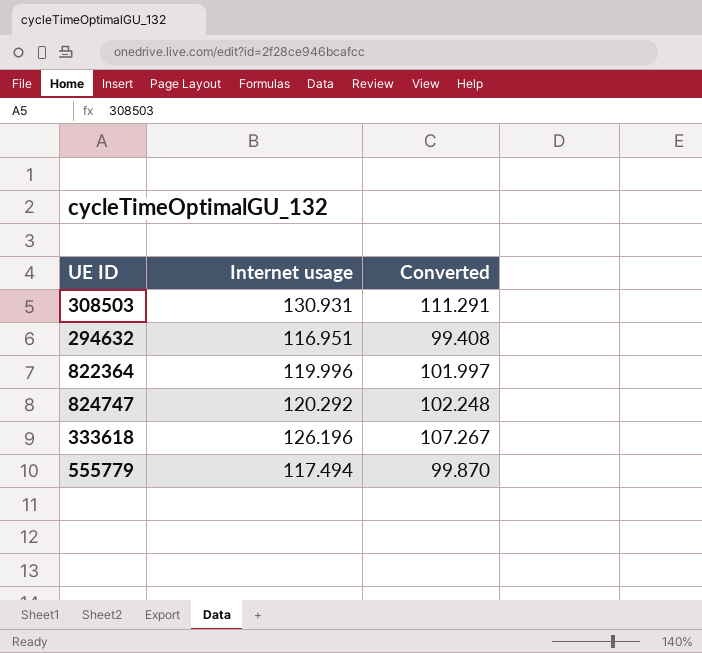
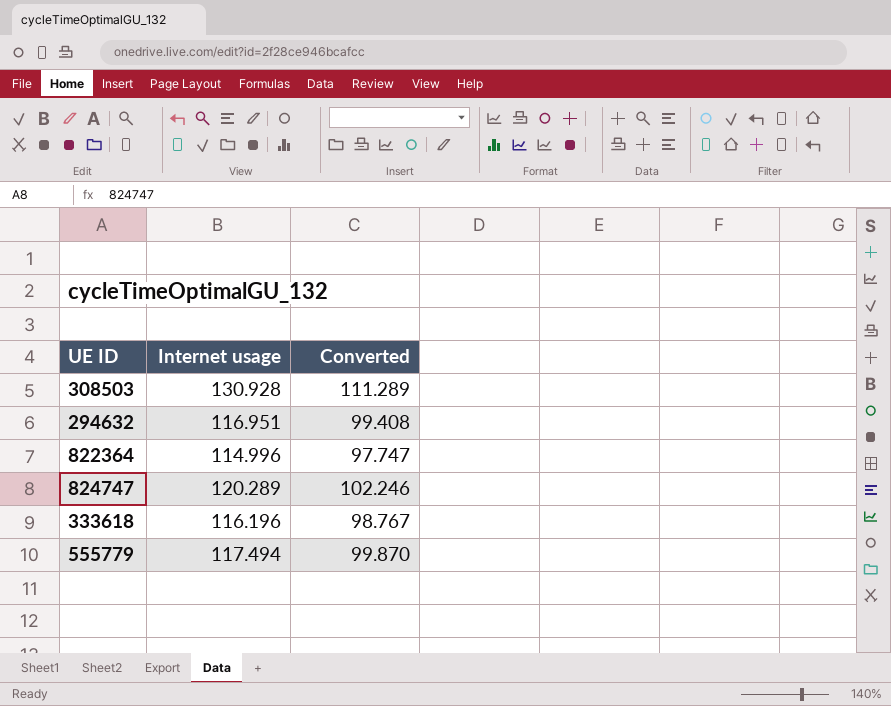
308503 | Internet usage: 130.931 -> 130.928
308503 | Converted: 111.291 -> 111.289
822364 | Internet usage: 119.996 -> 114.996
822364 | Converted: 101.997 -> 97.747
824747 | Internet usage: 120.292 -> 120.289
824747 | Converted: 102.248 -> 102.246
333618 | Internet usage: 126.196 -> 116.196
333618 | Converted: 107.267 -> 98.767

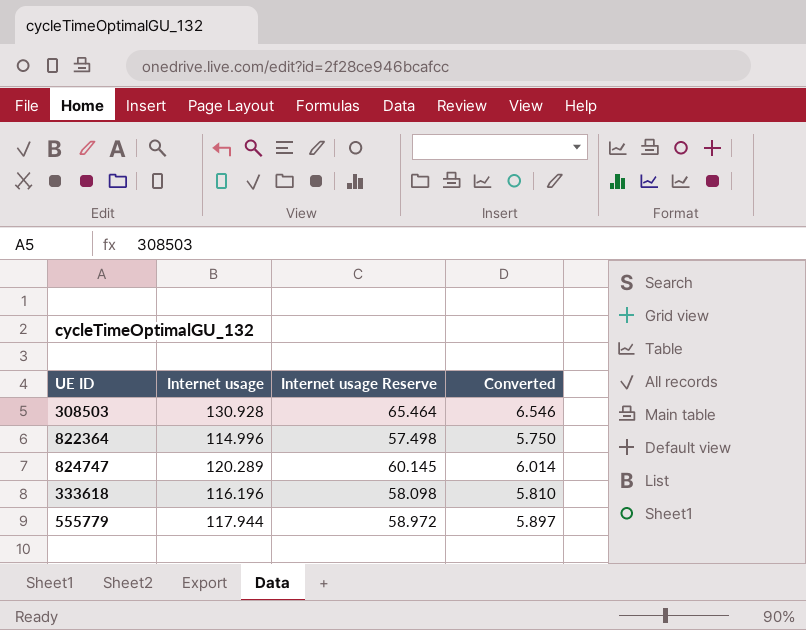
column Internet usage Reserve | formula: none -> [Internet usage] * 0.5
column Converted | formula: [Internet usage] * 0.85 -> [Internet usage] * 0.05
row 294632: 116.951 | 99.408 -> none
555779 | Internet usage: 117.494 -> 117.944

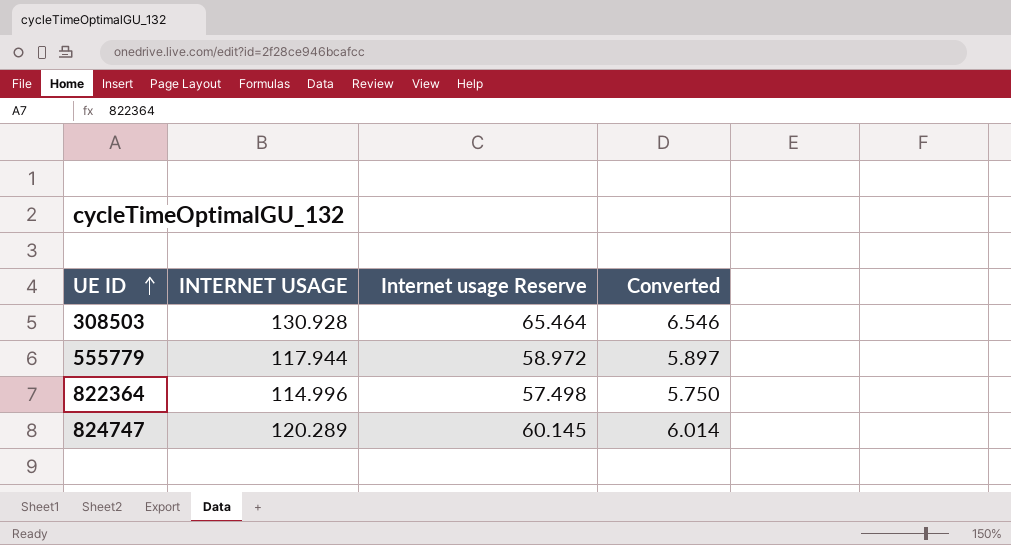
row order: none -> UE ID ascending
column name: Internet usage -> INTERNET USAGE
row 333618: 116.196 | 58.098 | 5.810 -> none

